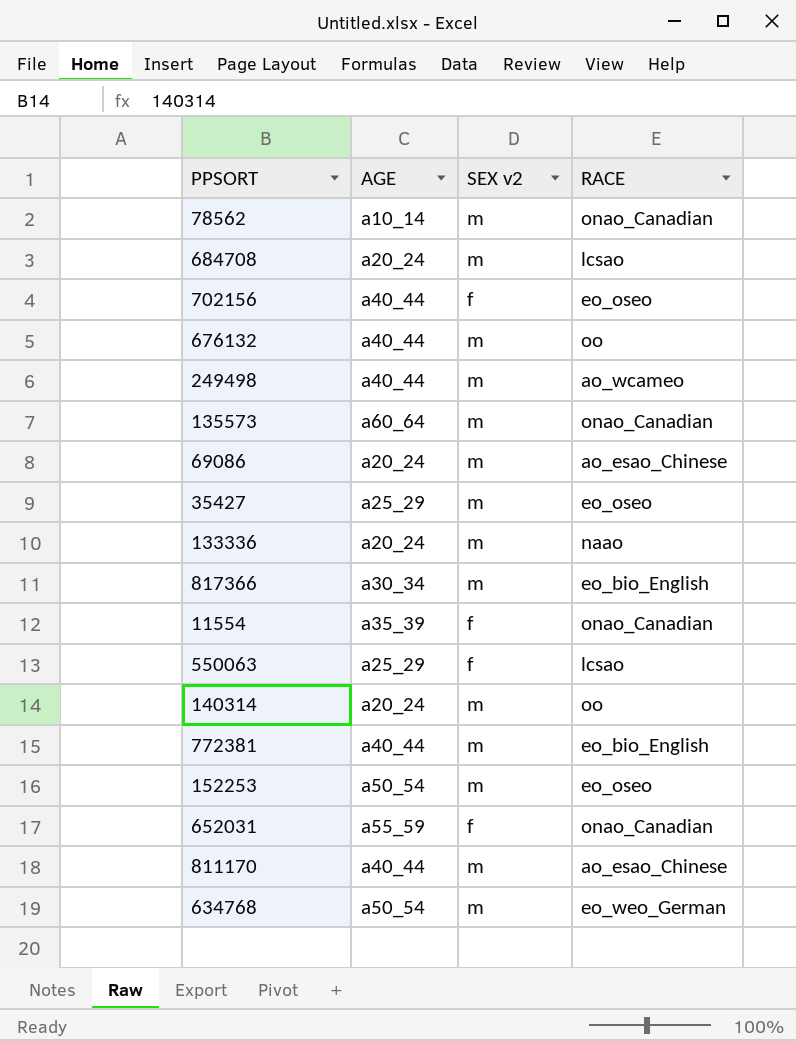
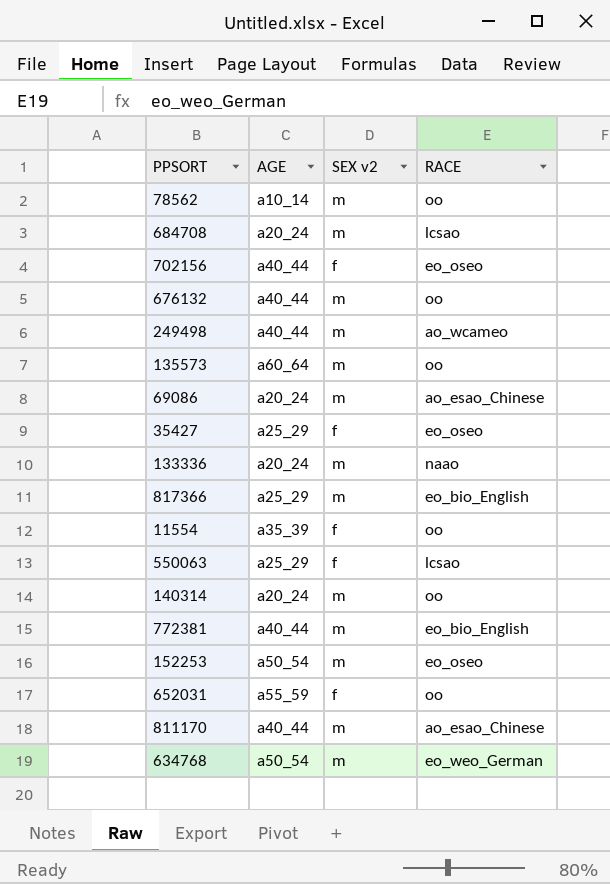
78562 | RACE: onao_Canadian -> oo
135573 | RACE: onao_Canadian -> oo
35427 | SEX v2: m -> f
817366 | AGE: a30_34 -> a25_29
11554 | RACE: onao_Canadian -> oo
652031 | RACE: onao_Canadian -> oo

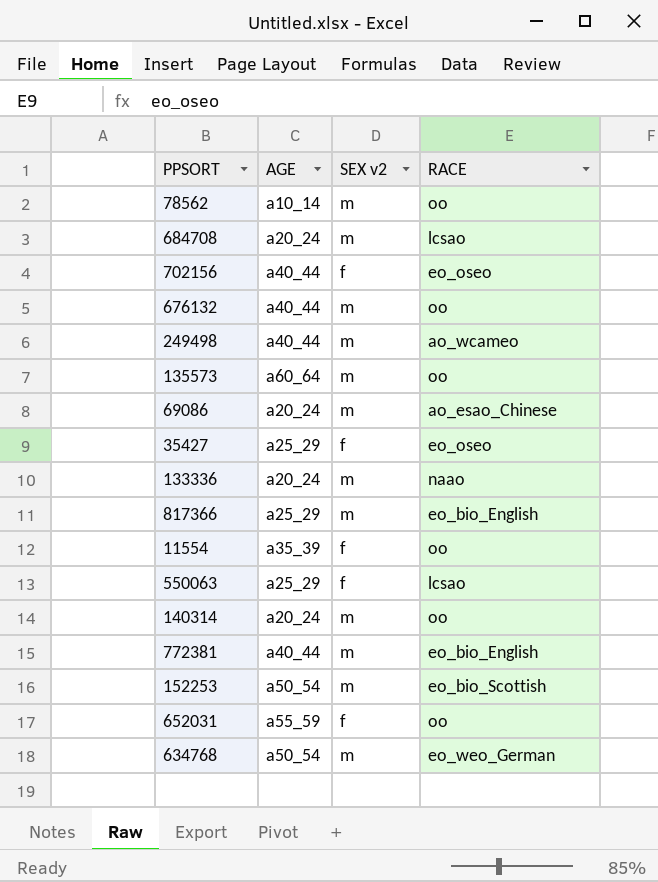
row 811170: a40_44 | m | ao_esao_Chinese -> none
152253 | RACE: eo_oseo -> eo_bio_Scottish

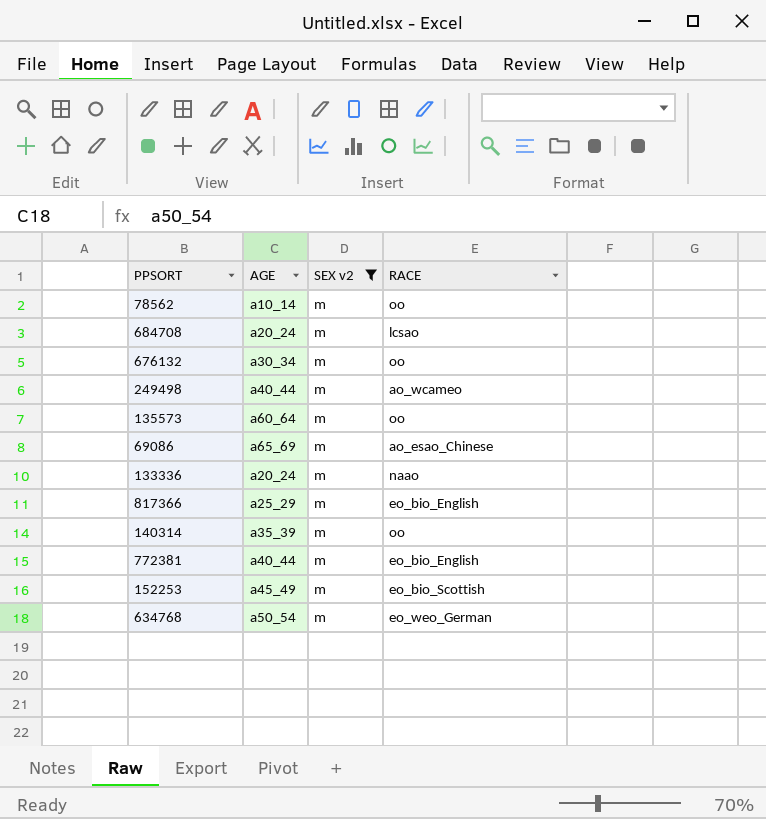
filter: none -> SEX v2 = m
676132 | AGE: a40_44 -> a30_34
69086 | AGE: a20_24 -> a65_69
140314 | AGE: a20_24 -> a35_39
152253 | AGE: a50_54 -> a45_49

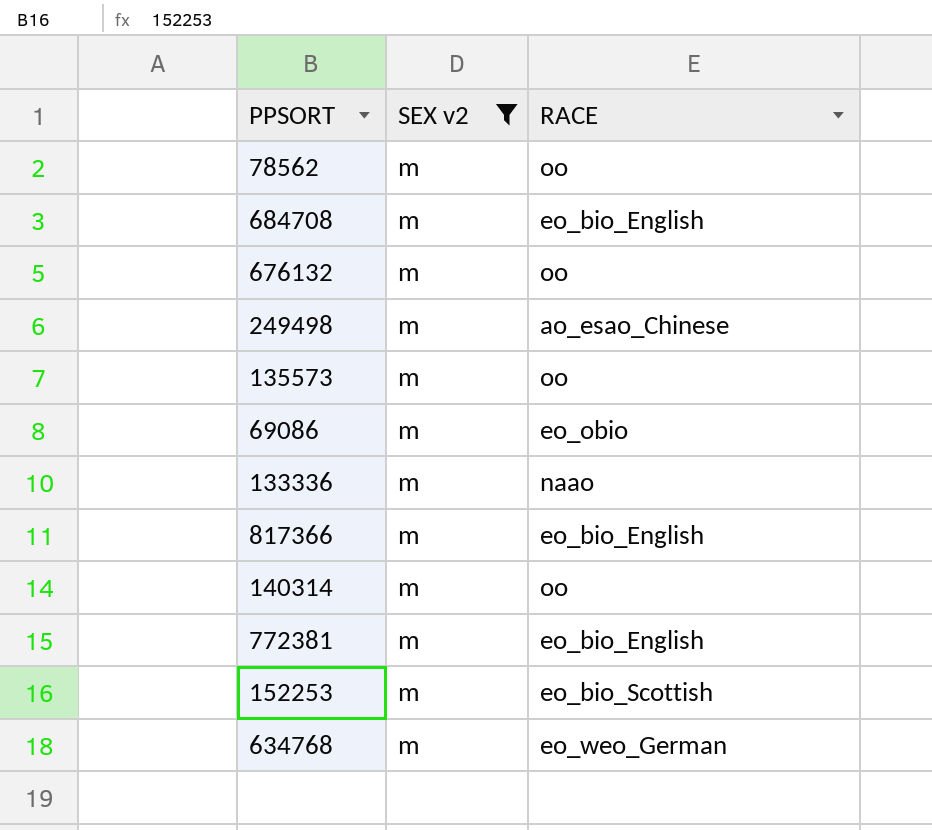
column AGE | position: 2 -> none
684708 | RACE: lcsao -> eo_bio_English
249498 | RACE: ao_wcameo -> ao_esao_Chinese
69086 | RACE: ao_esao_Chinese -> eo_obio

